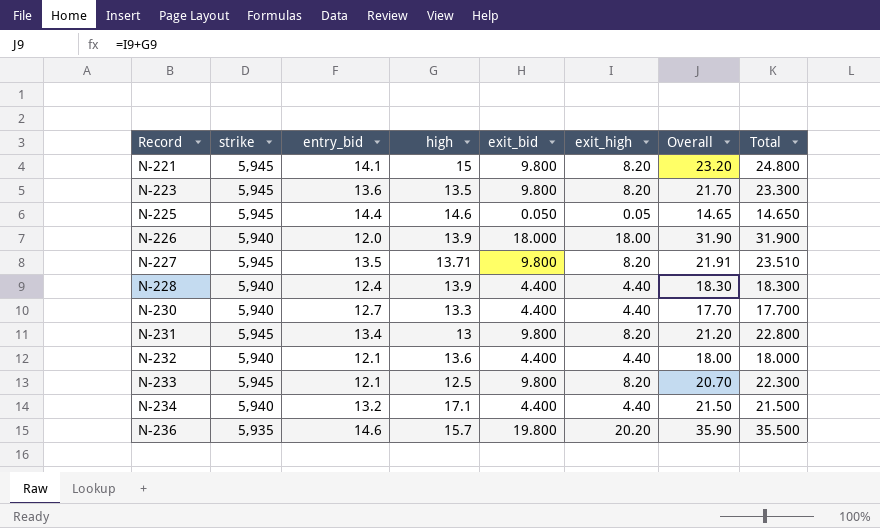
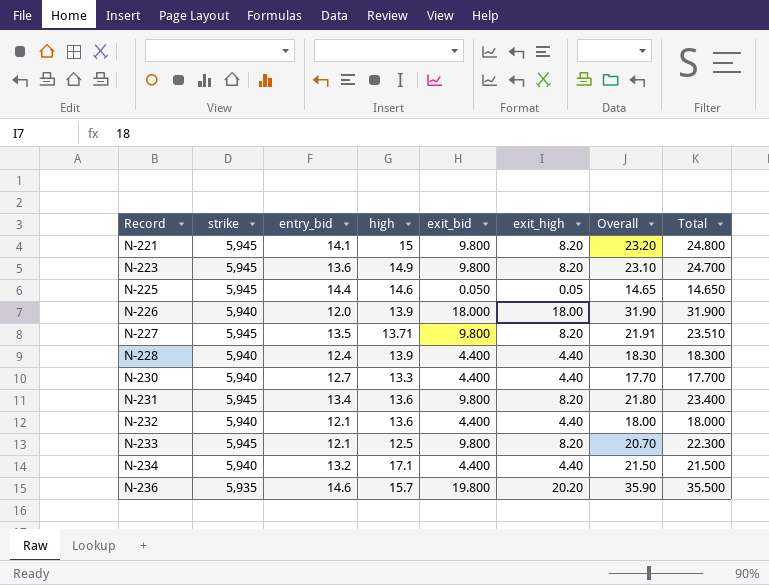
N-223 | high: 13.5 -> 14.9
N-223 | Overall: 21.70 -> 23.10
N-223 | Total: 23.300 -> 24.700
N-231 | high: 13 -> 13.6
N-231 | Overall: 21.20 -> 21.80
N-231 | Total: 22.800 -> 23.400

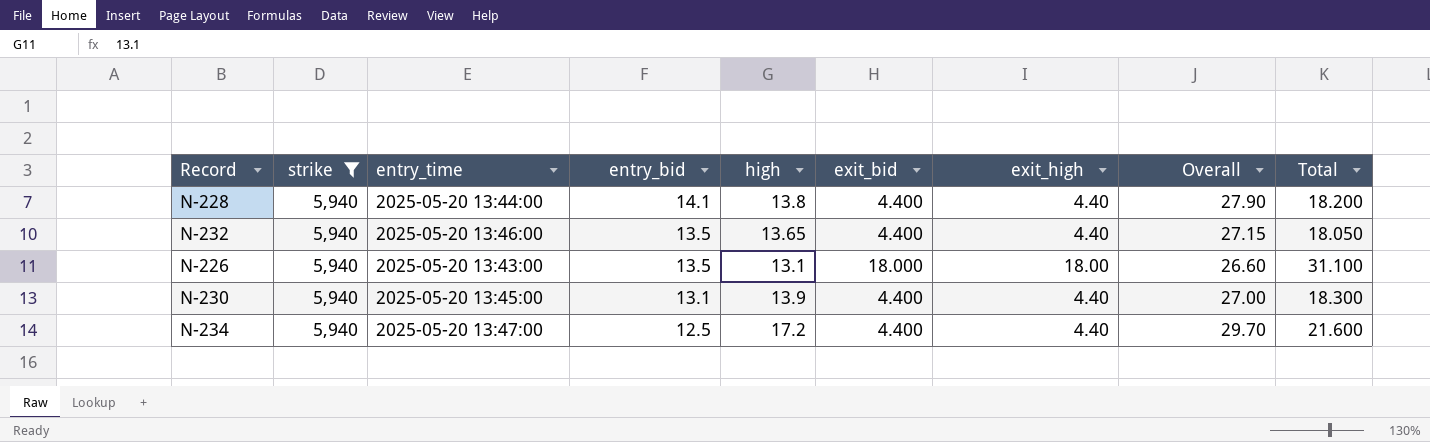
filter: none -> strike = 5,940
row order: Record ascending -> entry_bid descending
column entry_time | position: none -> 3
column Overall | formula: [high] + [exit_high] -> [entry_bid] + [high]
N-228 | entry_bid: 12.4 -> 14.1
N-228 | high: 13.9 -> 13.8
N-228 | Total: 18.300 -> 18.200
N-232 | entry_bid: 12.1 -> 13.5
N-232 | high: 13.6 -> 13.65
N-232 | Total: 18.000 -> 18.050
N-226 | entry_bid: 12.0 -> 13.5
N-226 | high: 13.9 -> 13.1
N-226 | Total: 31.900 -> 31.100
N-230 | entry_bid: 12.7 -> 13.1
N-230 | high: 13.3 -> 13.9
N-230 | Total: 17.700 -> 18.300
N-234 | entry_bid: 13.2 -> 12.5
N-234 | high: 17.1 -> 17.2
N-234 | Total: 21.500 -> 21.600

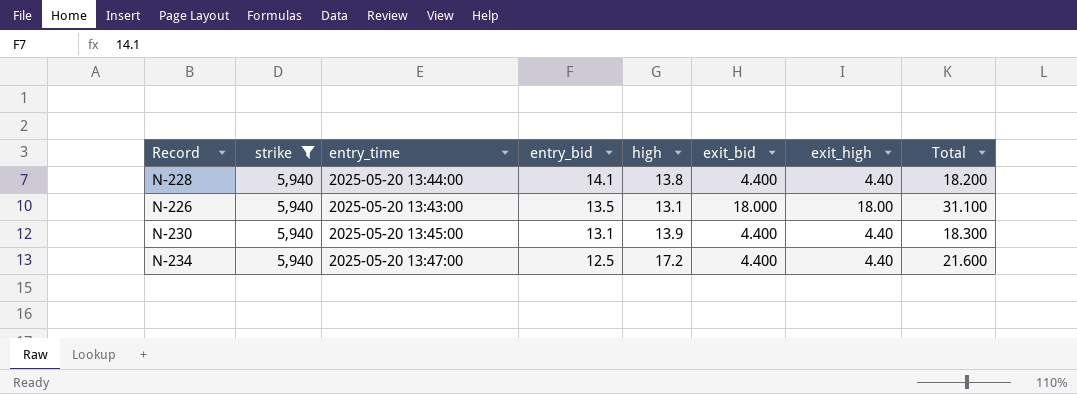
column Overall | formula: [entry_bid] + [high] -> none
row N-232: 5,940 | 2025-05-20 13:46:00 | 13.5 | 13.65 | 4.400 | 4.40 | 27.15 | 18.050 -> none

